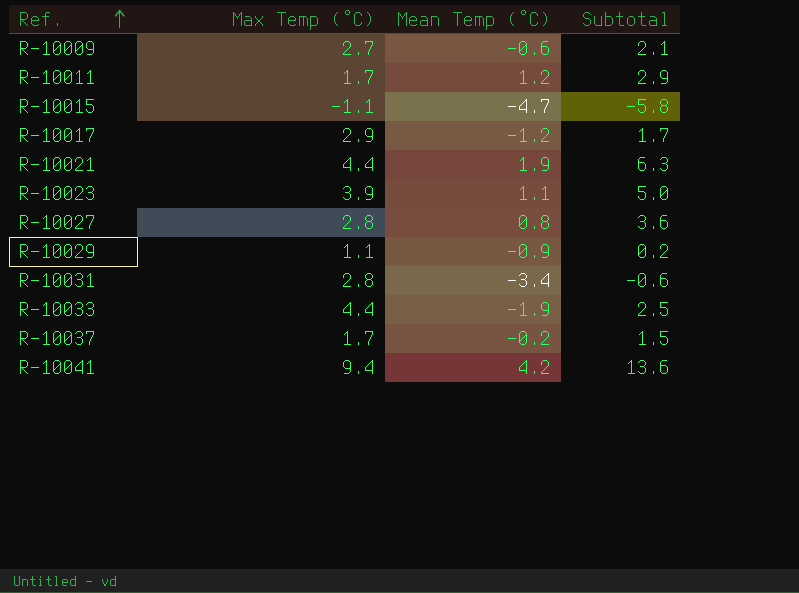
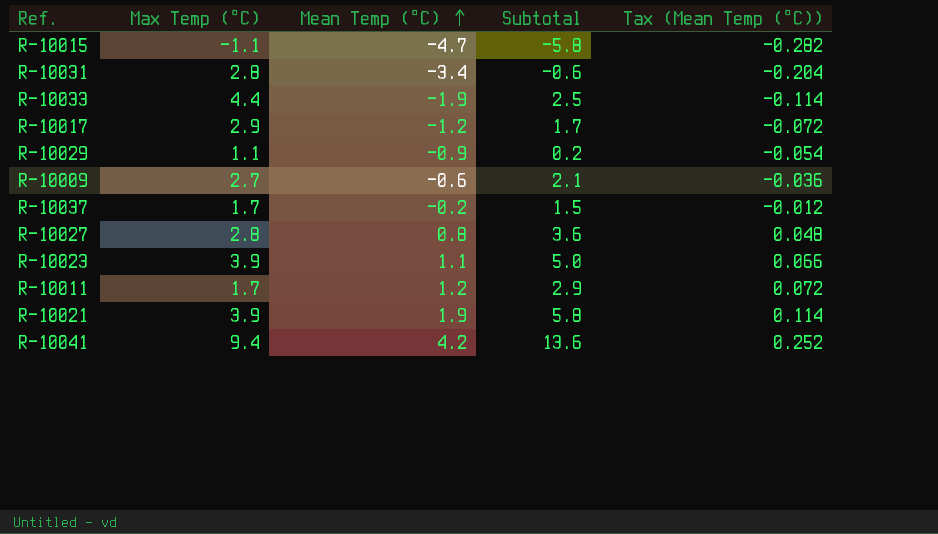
row order: Ref. ascending -> Mean Temp (°C) ascending
column Tax (Mean Temp (°C)) | formula: none -> [Mean Temp (°C)] * 0.06
R-10021 | Max Temp (°C): 4.4 -> 3.9
R-10021 | Subtotal: 6.3 -> 5.8

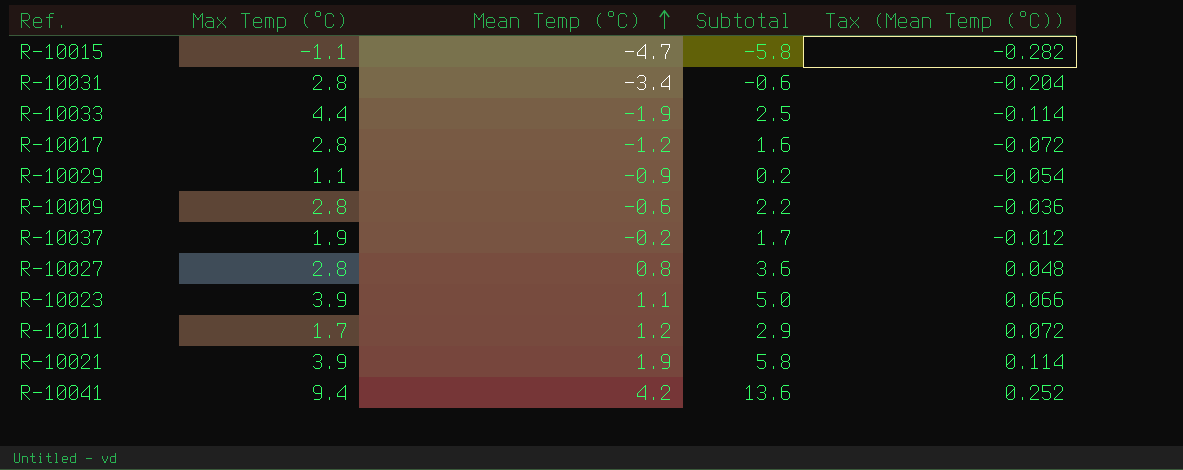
R-10017 | Max Temp (°C): 2.9 -> 2.8
R-10017 | Subtotal: 1.7 -> 1.6
R-10009 | Max Temp (°C): 2.7 -> 2.8
R-10009 | Subtotal: 2.1 -> 2.2
R-10037 | Max Temp (°C): 1.7 -> 1.9
R-10037 | Subtotal: 1.5 -> 1.7

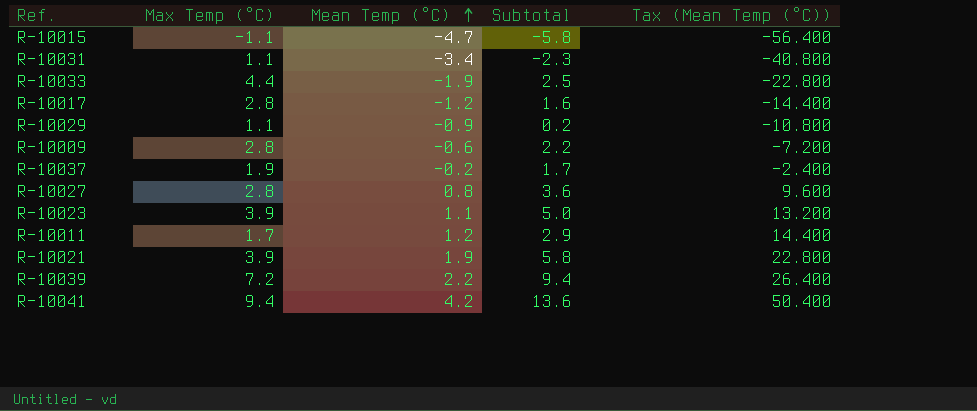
column Tax (Mean Temp (°C)) | formula: [Mean Temp (°C)] * 0.06 -> [Mean Temp (°C)] * 12
R-10031 | Max Temp (°C): 2.8 -> 1.1
R-10031 | Subtotal: -0.6 -> -2.3
row R-10039: none -> 7.2 | 2.2 | 9.4 | 26.400

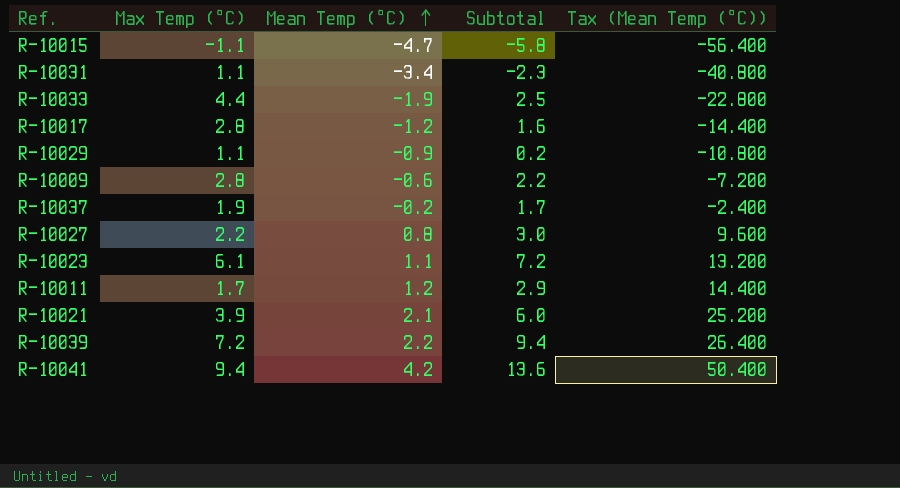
R-10027 | Max Temp (°C): 2.8 -> 2.2
R-10027 | Subtotal: 3.6 -> 3.0
R-10023 | Max Temp (°C): 3.9 -> 6.1
R-10023 | Subtotal: 5.0 -> 7.2
R-10021 | Mean Temp (°C): 1.9 -> 2.1
R-10021 | Subtotal: 5.8 -> 6.0
R-10021 | Tax (Mean Temp (°C)): 22.800 -> 25.200

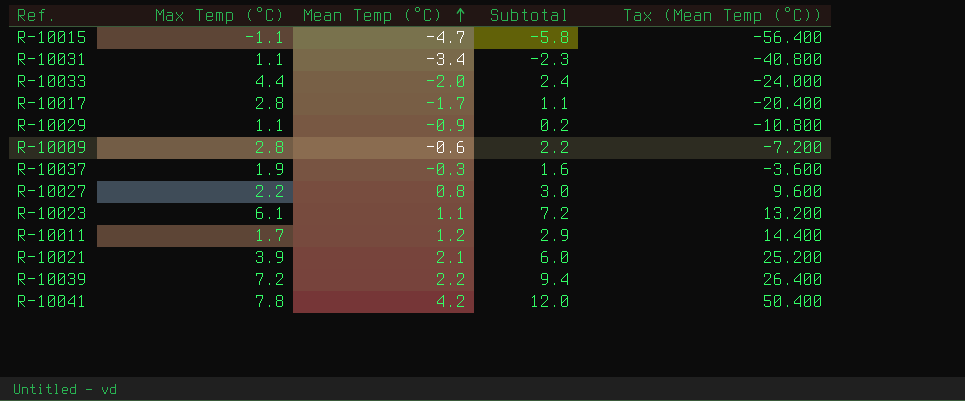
R-10033 | Mean Temp (°C): -1.9 -> -2.0
R-10033 | Subtotal: 2.5 -> 2.4
R-10033 | Tax (Mean Temp (°C)): -22.800 -> -24.000
R-10017 | Mean Temp (°C): -1.2 -> -1.7
R-10017 | Subtotal: 1.6 -> 1.1
R-10017 | Tax (Mean Temp (°C)): -14.400 -> -20.400
R-10037 | Mean Temp (°C): -0.2 -> -0.3
R-10037 | Subtotal: 1.7 -> 1.6
R-10037 | Tax (Mean Temp (°C)): -2.400 -> -3.600
R-10041 | Max Temp (°C): 9.4 -> 7.8
R-10041 | Subtotal: 13.6 -> 12.0

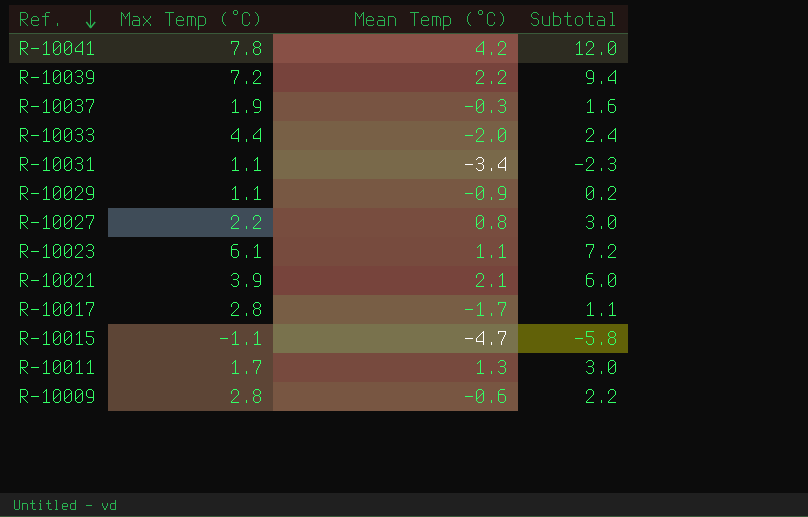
row order: Mean Temp (°C) ascending -> Ref. descending
column Tax (Mean Temp (°C)) | formula: [Mean Temp (°C)] * 12 -> none
R-10011 | Mean Temp (°C): 1.2 -> 1.3
R-10011 | Subtotal: 2.9 -> 3.0

